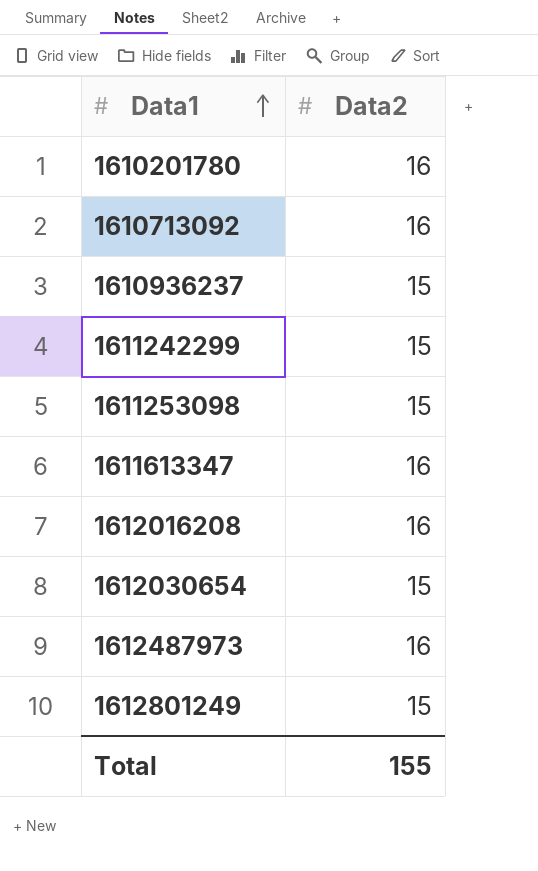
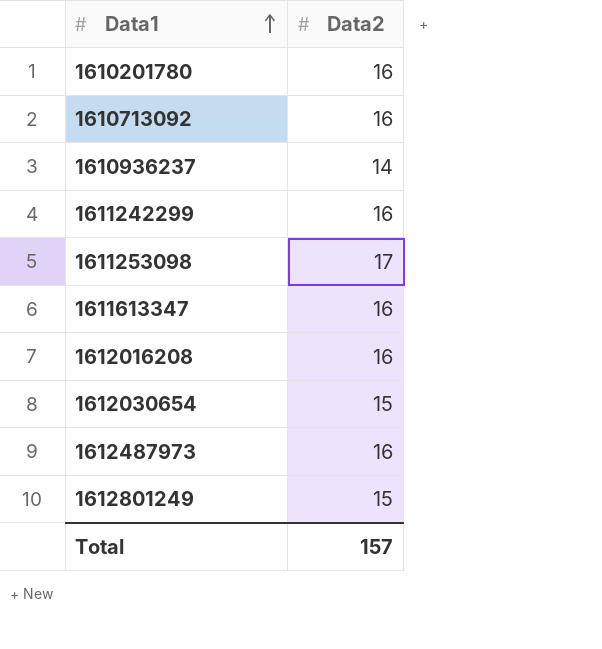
1610936237 | Data2: 15 -> 14
1611242299 | Data2: 15 -> 16
1611253098 | Data2: 15 -> 17
Total | Data2: 155 -> 157

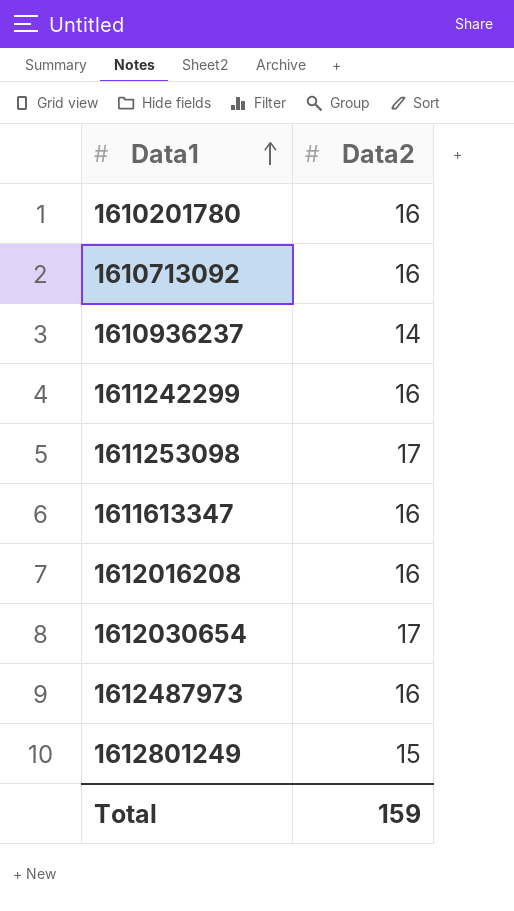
1612030654 | Data2: 15 -> 17
Total | Data2: 157 -> 159

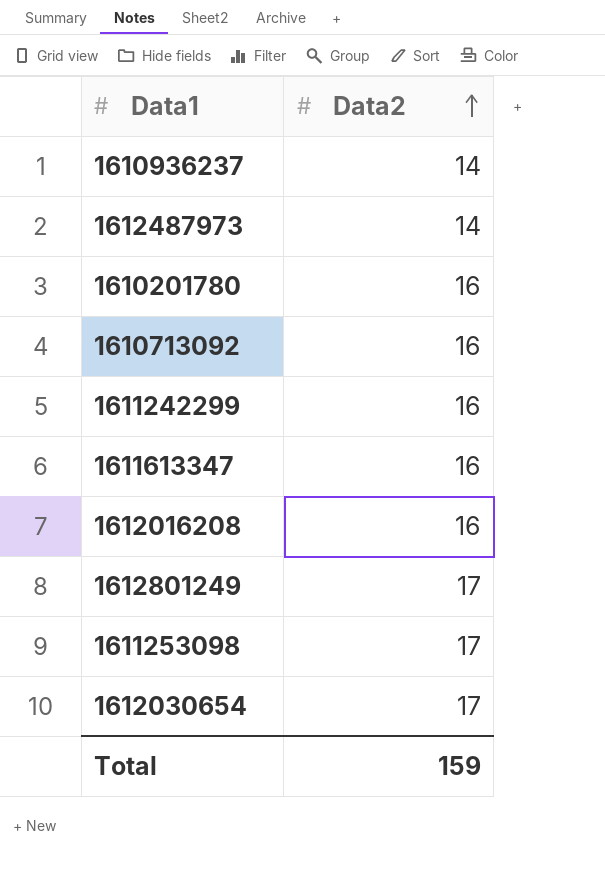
row order: Data1 ascending -> Data2 ascending
1612487973 | Data2: 16 -> 14
1612801249 | Data2: 15 -> 17

